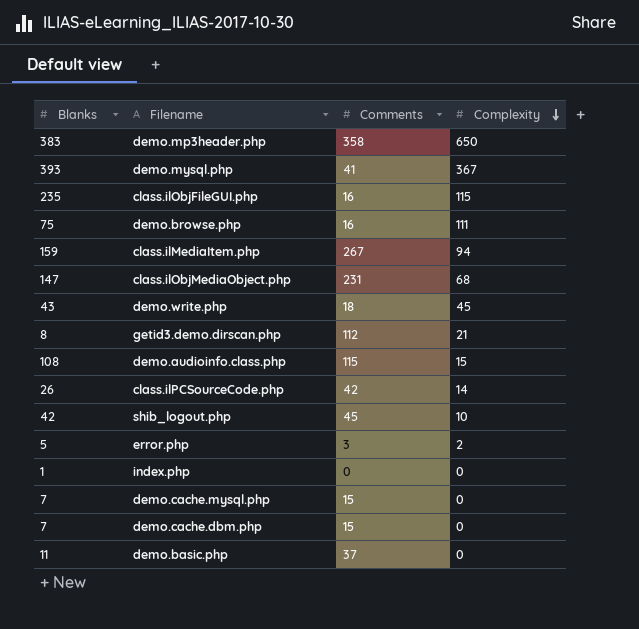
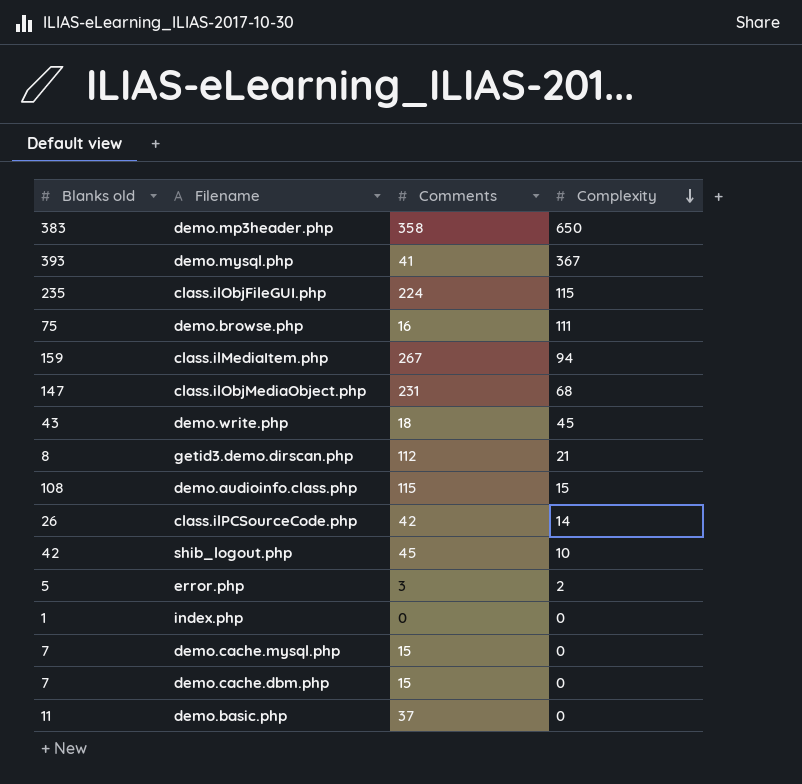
column name: Blanks -> Blanks old
class.ilObjFileGUI.php | Comments: 16 -> 224

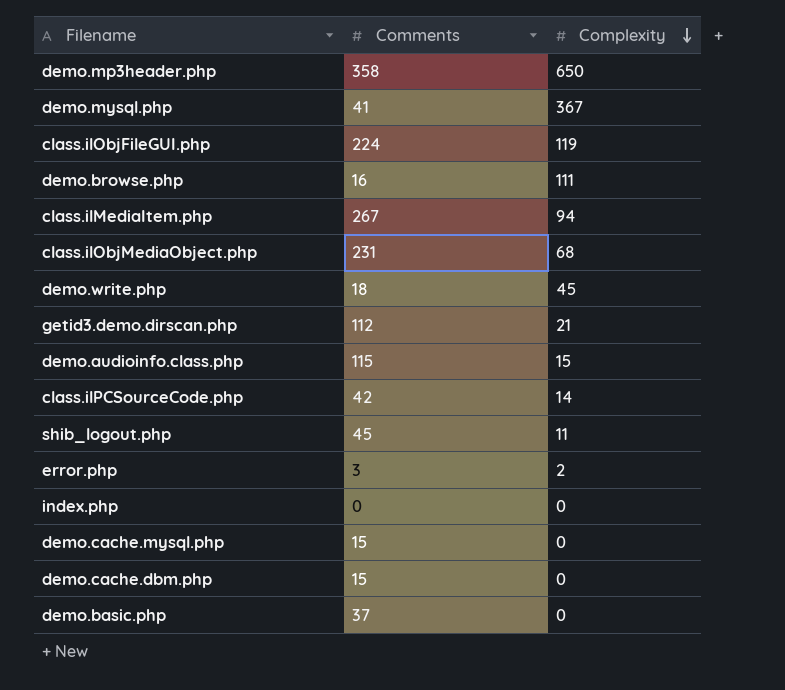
column Blanks old | position: 1 -> none
class.ilObjFileGUI.php | Complexity: 115 -> 119
shib_logout.php | Complexity: 10 -> 11

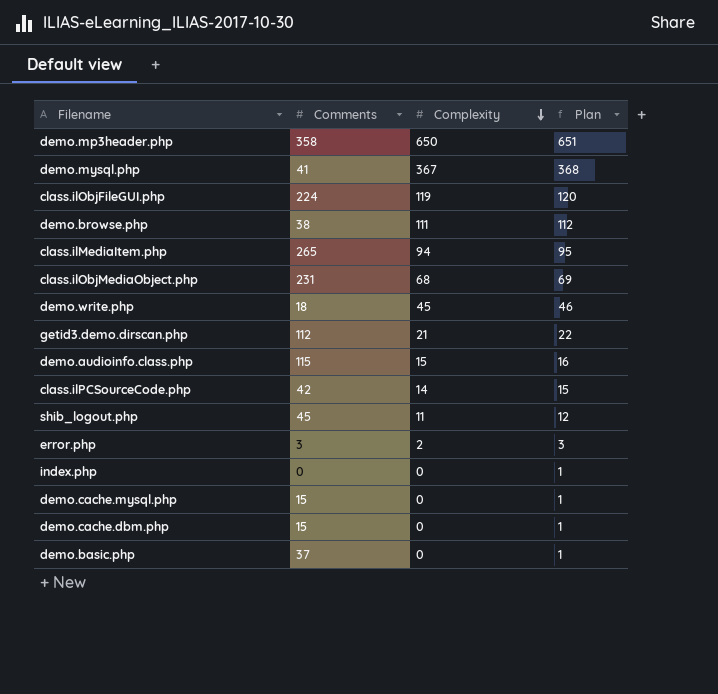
column Plan | formula: none -> [Complexity] + 1
demo.browse.php | Comments: 16 -> 38
class.ilMediaItem.php | Comments: 267 -> 265

